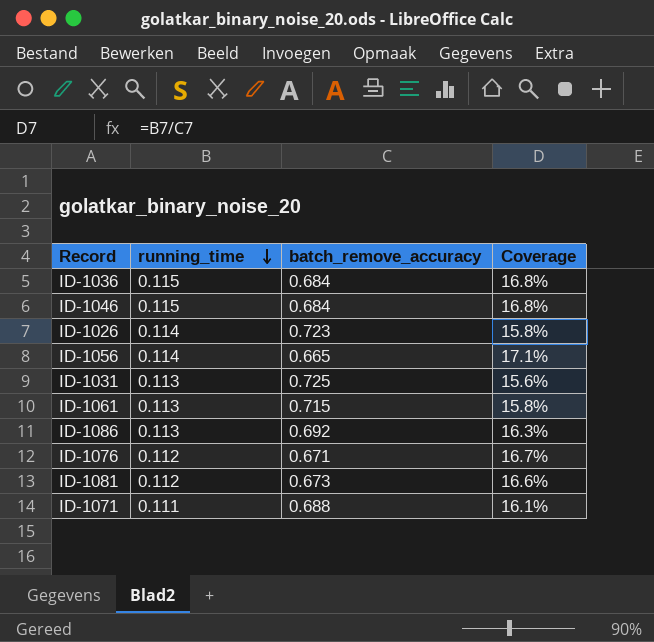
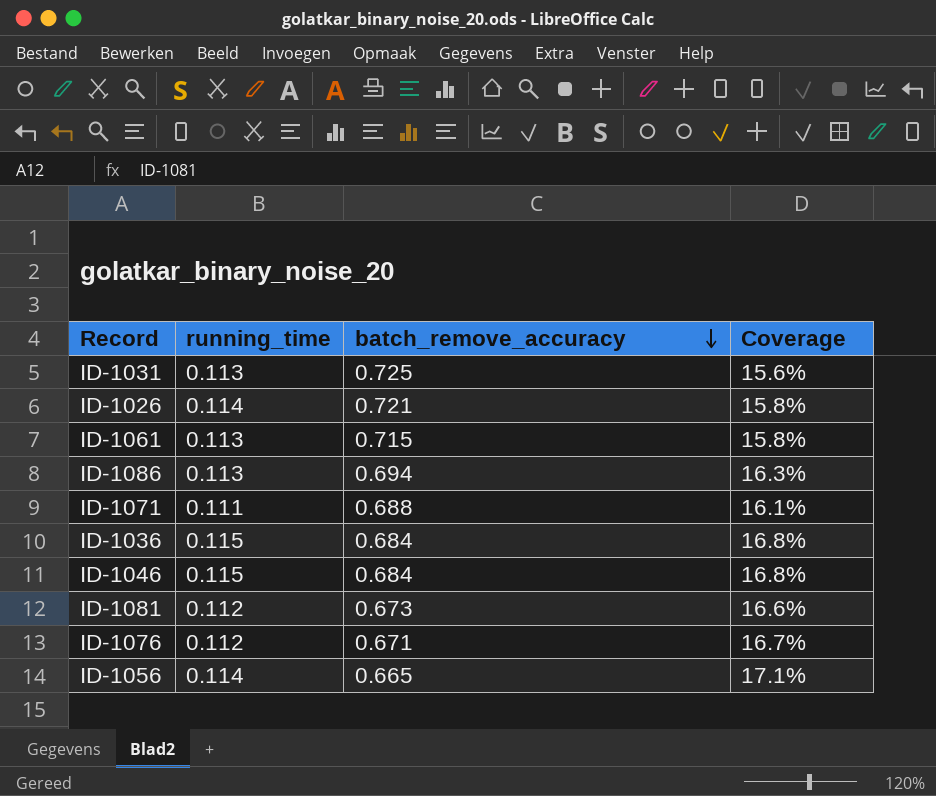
row order: running_time descending -> batch_remove_accuracy descending
ID-1026 | batch_remove_accuracy: 0.723 -> 0.721
ID-1086 | batch_remove_accuracy: 0.692 -> 0.694

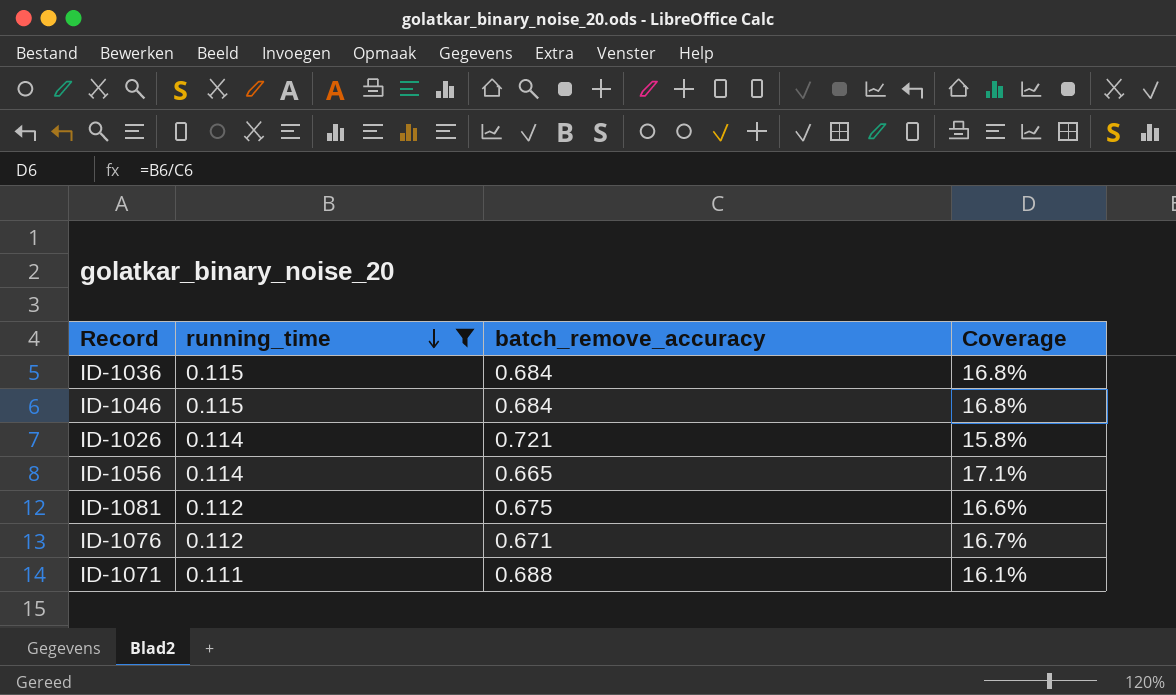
filter: none -> running_time != 0.113
row order: batch_remove_accuracy descending -> running_time descending
ID-1081 | batch_remove_accuracy: 0.673 -> 0.675

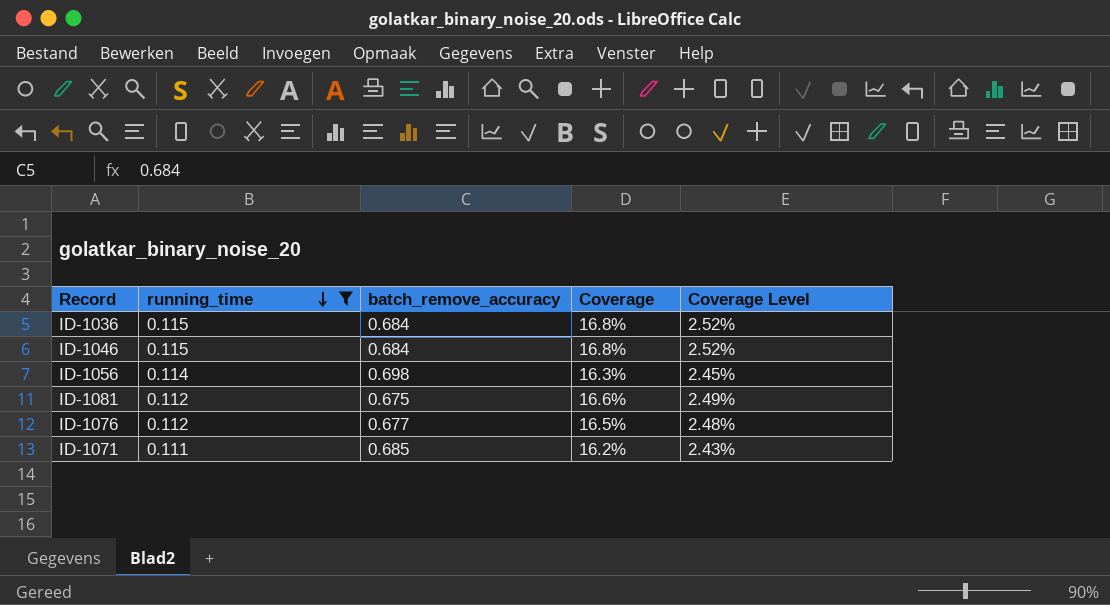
column Coverage Level | formula: none -> [Coverage] * 0.15
row ID-1026: 0.114 | 0.721 | 15.8% -> none
ID-1056 | batch_remove_accuracy: 0.665 -> 0.698
ID-1056 | Coverage: 17.1% -> 16.3%
ID-1076 | batch_remove_accuracy: 0.671 -> 0.677
ID-1076 | Coverage: 16.7% -> 16.5%
ID-1071 | batch_remove_accuracy: 0.688 -> 0.685
ID-1071 | Coverage: 16.1% -> 16.2%

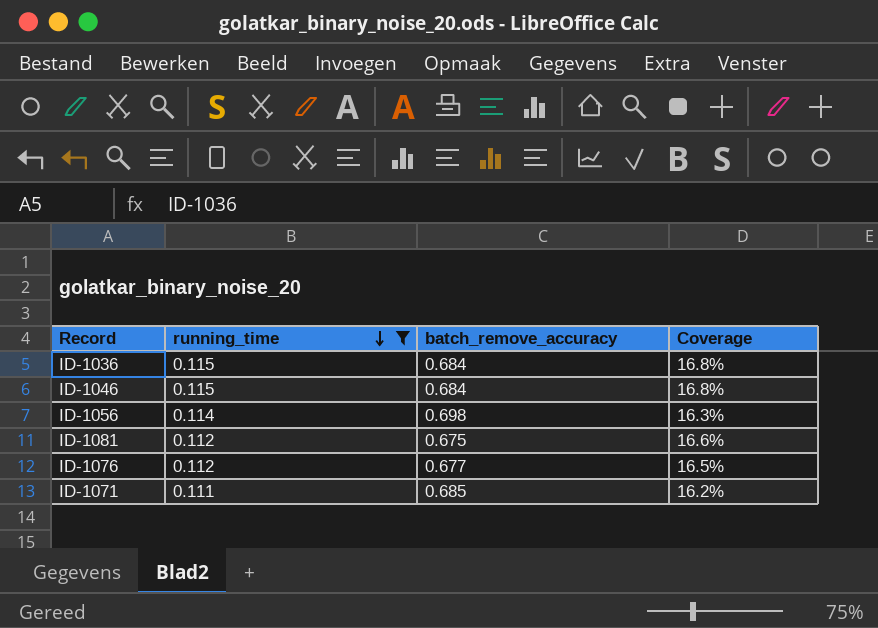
column Coverage Level | formula: [Coverage] * 0.15 -> none

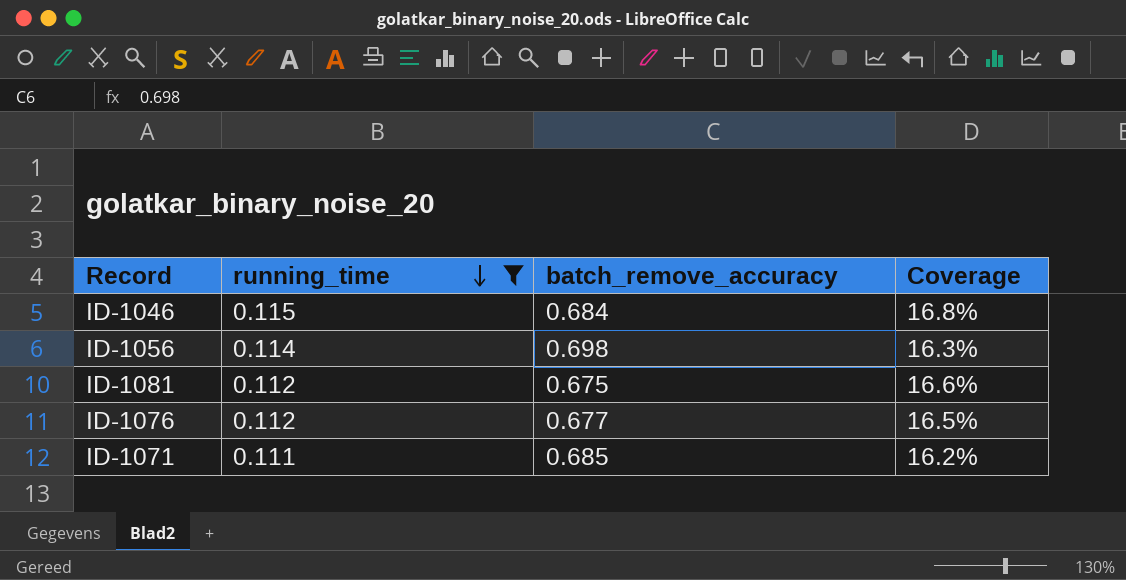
row ID-1036: 0.115 | 0.684 | 16.8% -> none

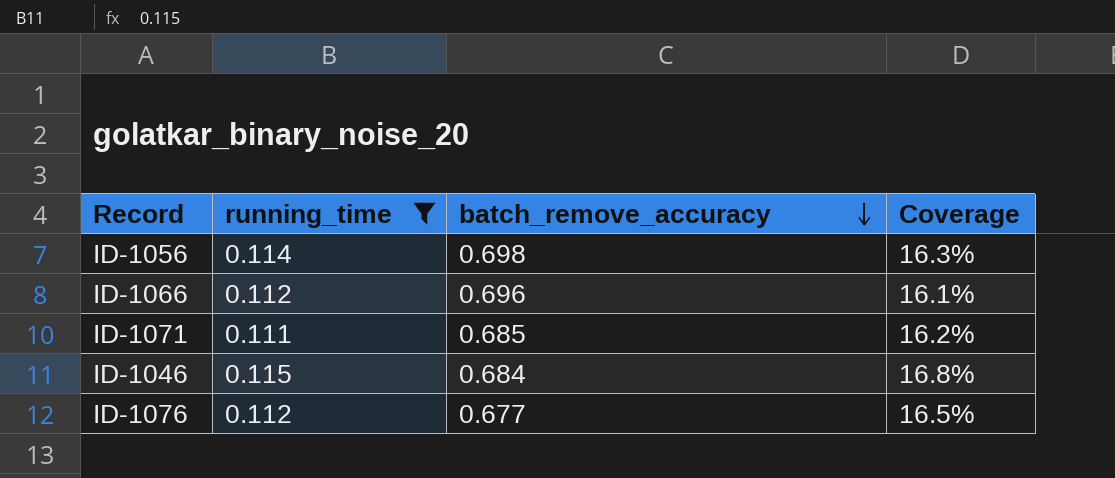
row order: running_time descending -> batch_remove_accuracy descending
row ID-1081: 0.112 | 0.675 | 16.6% -> none
row ID-1066: none -> 0.112 | 0.696 | 16.1%

